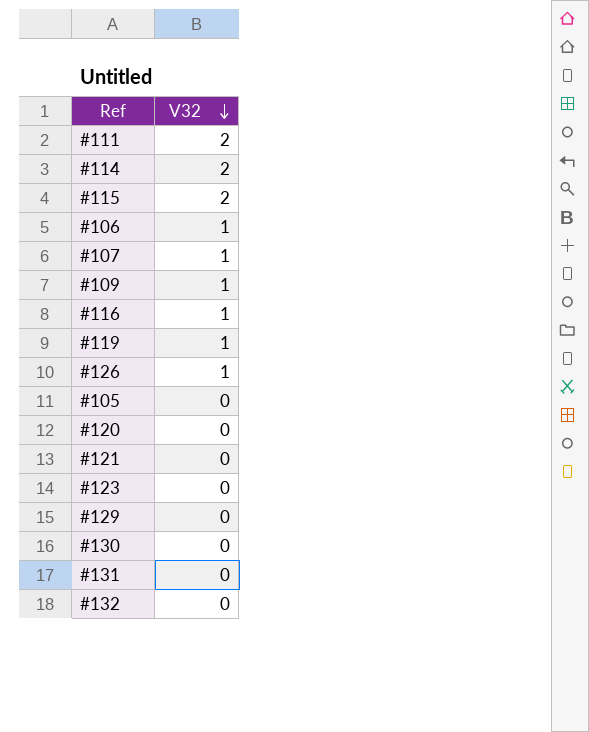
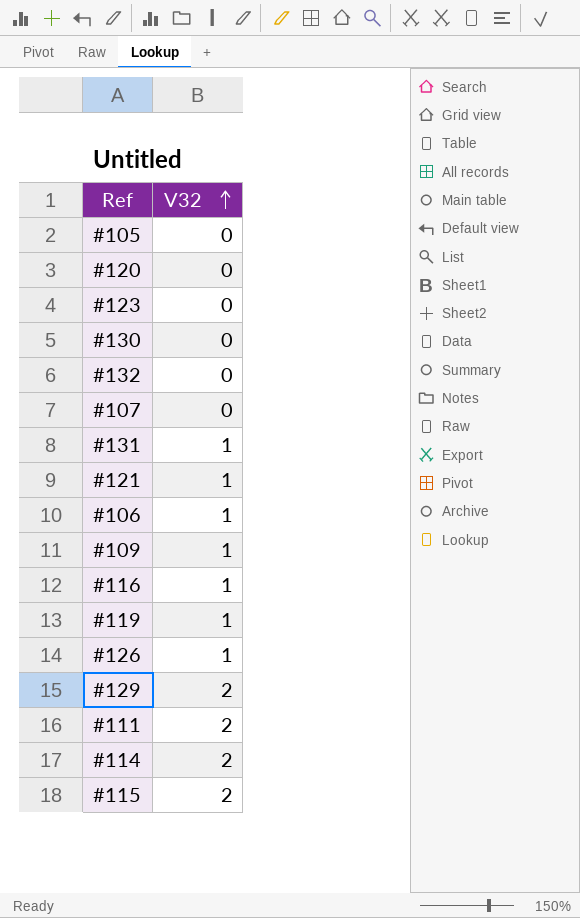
row order: V32 descending -> V32 ascending
#107 | V32: 1 -> 0
#131 | V32: 0 -> 1
#121 | V32: 0 -> 1
#129 | V32: 0 -> 2

